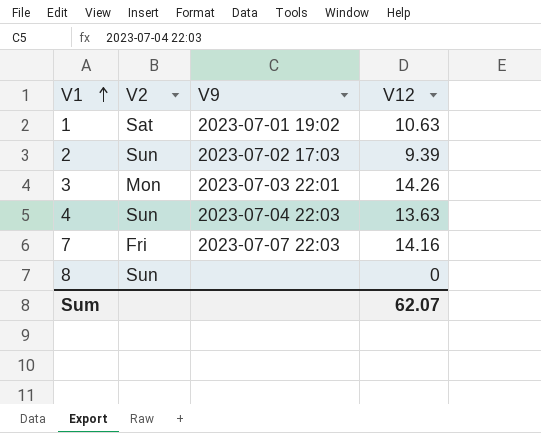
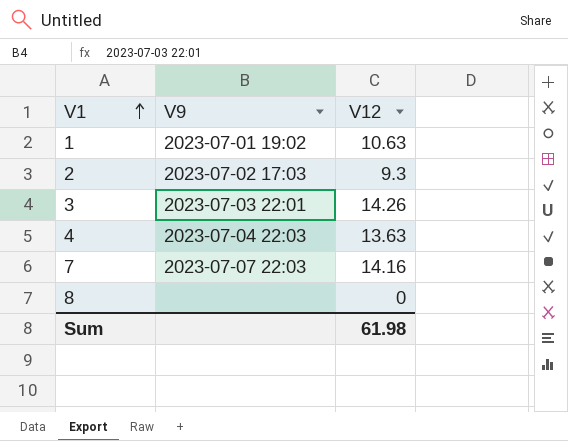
column V2 | position: 2 -> none
2 | V12: 9.39 -> 9.3
Sum | V12: 62.07 -> 61.98

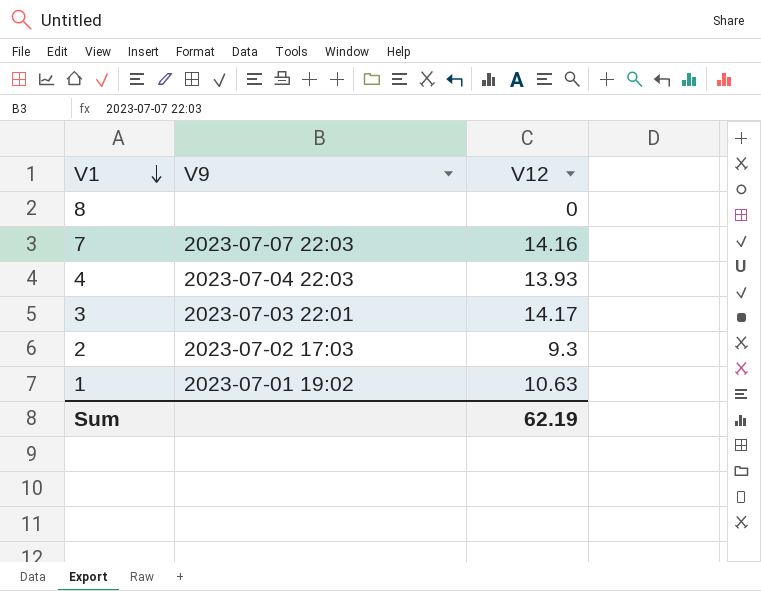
row order: V1 ascending -> V1 descending
4 | V12: 13.63 -> 13.93
3 | V12: 14.26 -> 14.17
Sum | V12: 61.98 -> 62.19

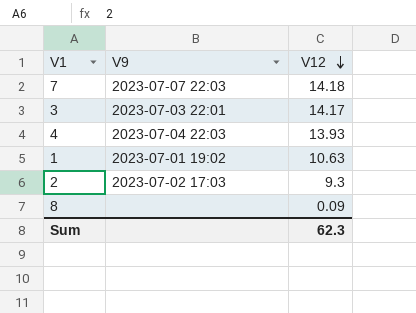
row order: V1 descending -> V12 descending
7 | V12: 14.16 -> 14.18
8 | V12: 0 -> 0.09
Sum | V12: 62.19 -> 62.3

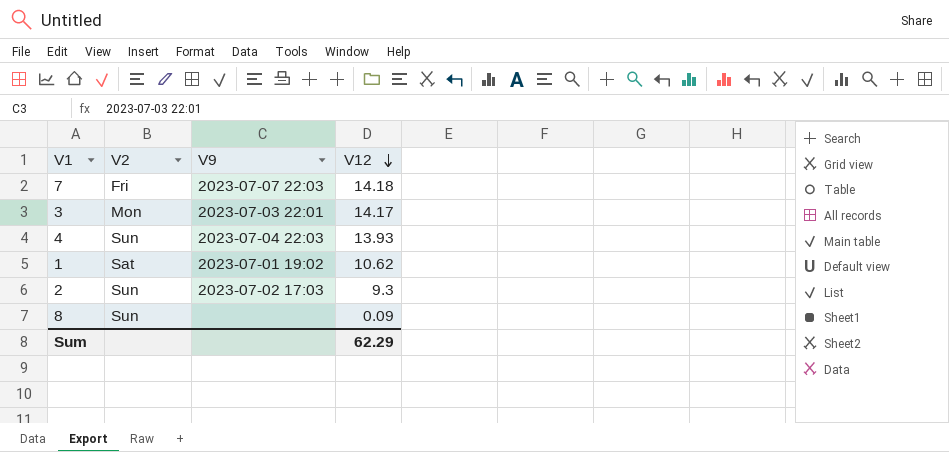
column V2 | position: none -> 2
1 | V12: 10.63 -> 10.62
Sum | V12: 62.3 -> 62.29

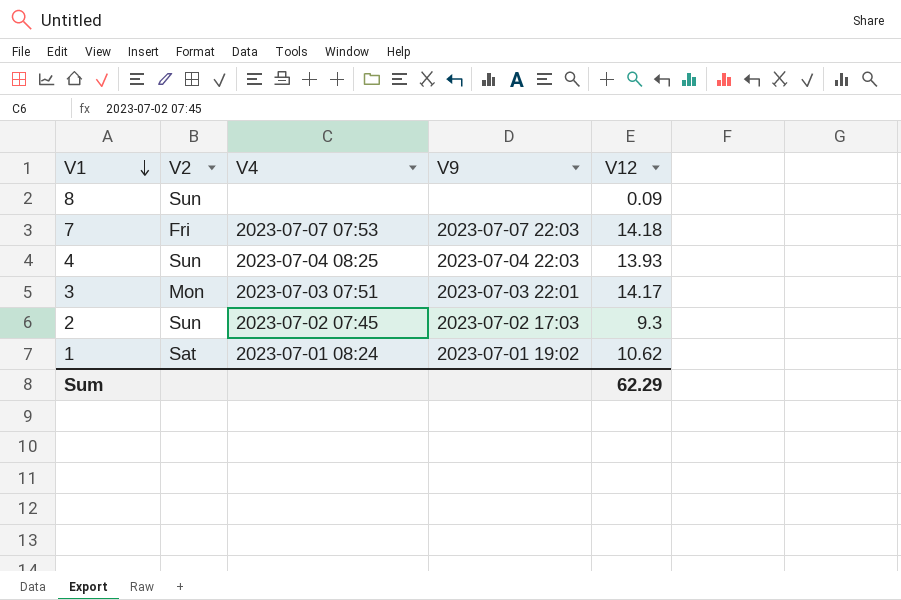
row order: V12 descending -> V1 descending
column V4 | position: none -> 3

